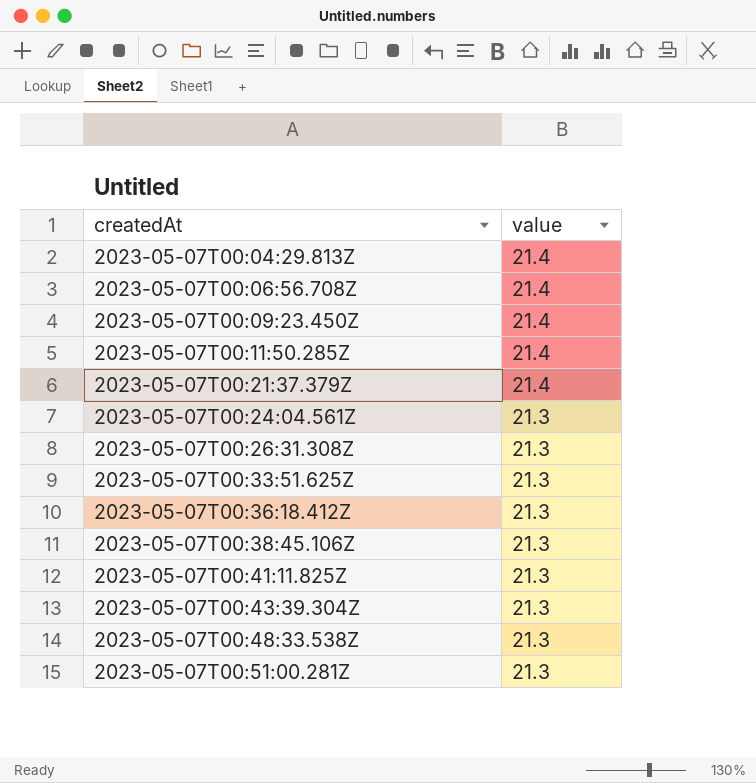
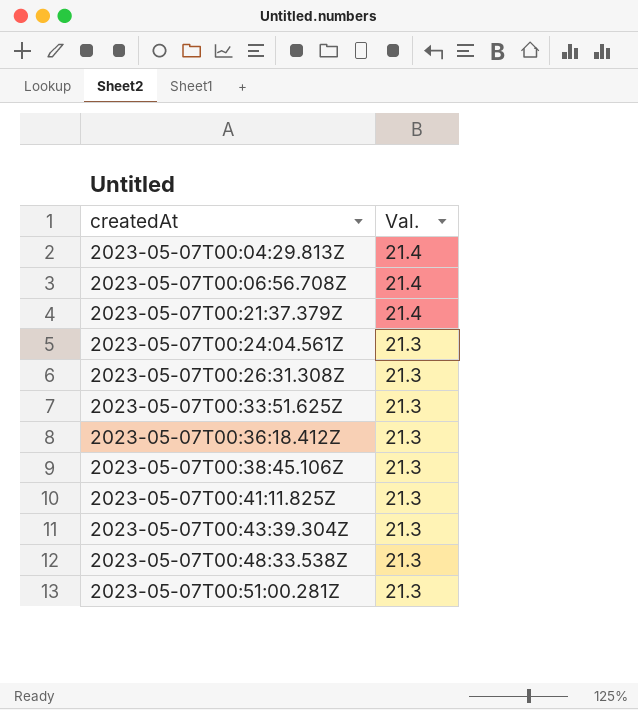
column name: value -> Val.
row 2023-05-07T00:09:23.450Z: 21.4 -> none
row 2023-05-07T00:11:50.285Z: 21.4 -> none

